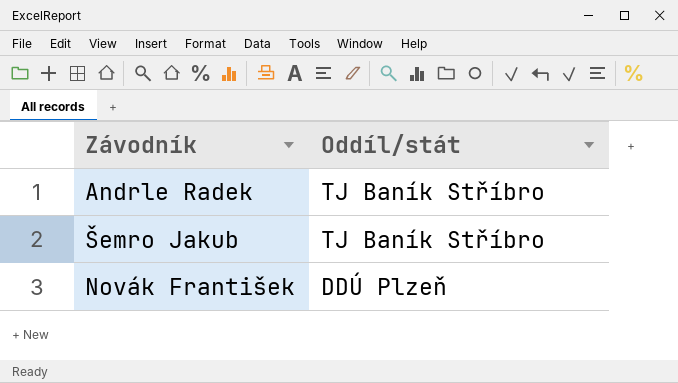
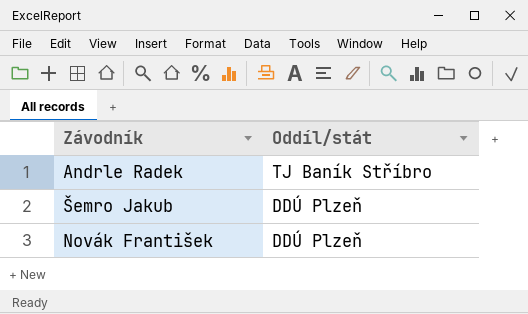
Šemro Jakub | Oddíl/stát: TJ Baník Stříbro -> DDÚ Plzeň

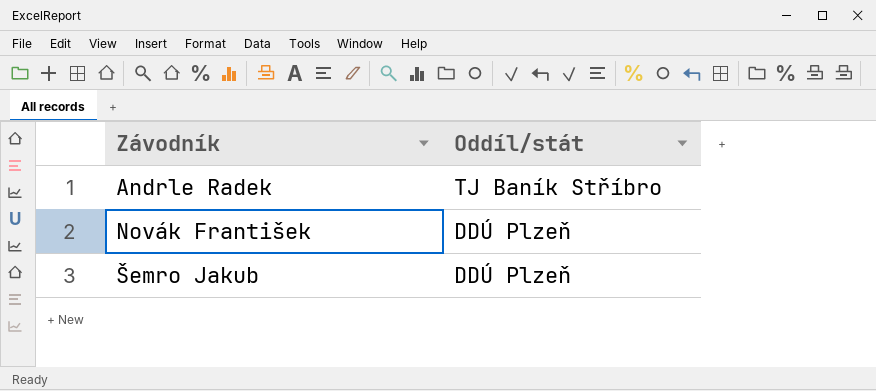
row order: Oddíl/stát descending -> Závodník ascending

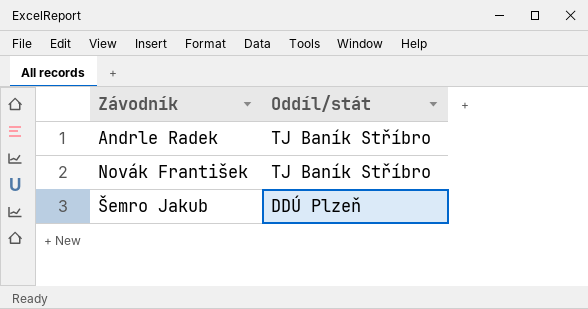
Novák František | Oddíl/stát: DDÚ Plzeň -> TJ Baník Stříbro

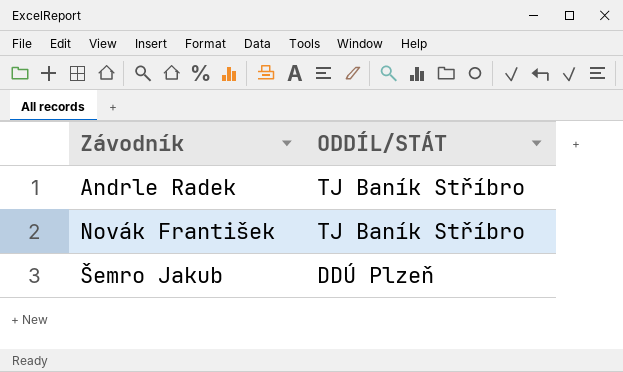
column name: Oddíl/stát -> ODDÍL/STÁT

